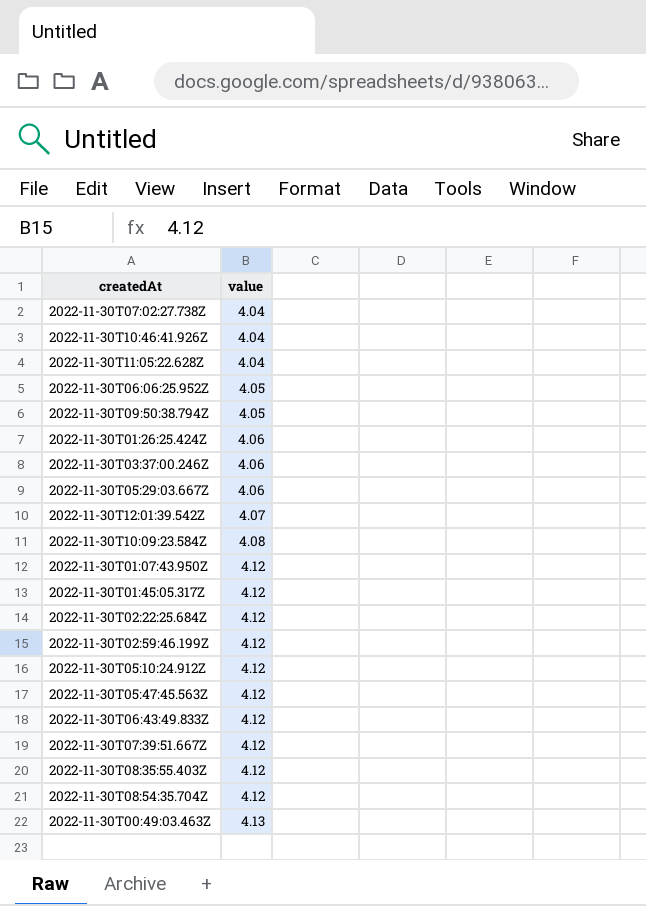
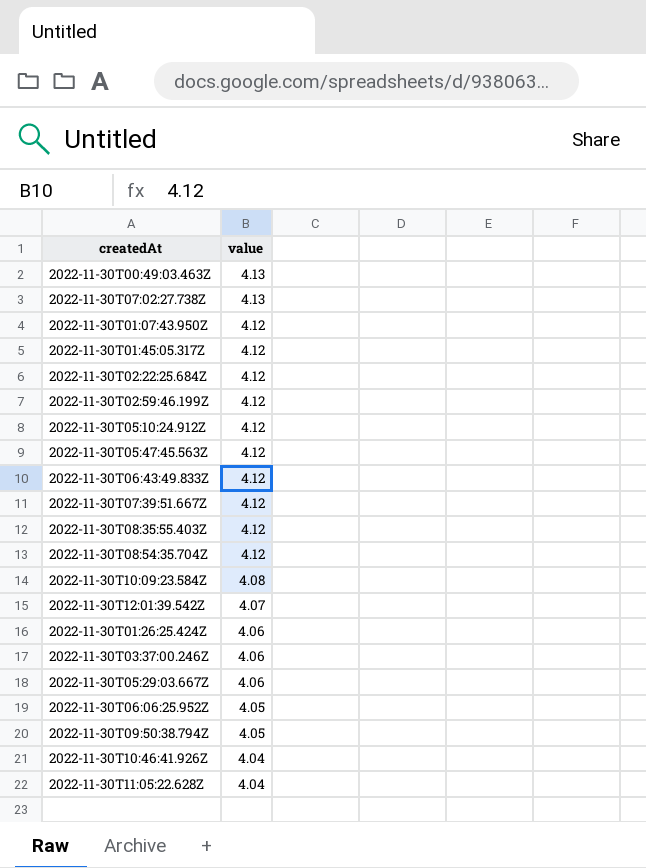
row order: value ascending -> value descending
2022-11-30T07:02:27.738Z | value: 4.04 -> 4.13

